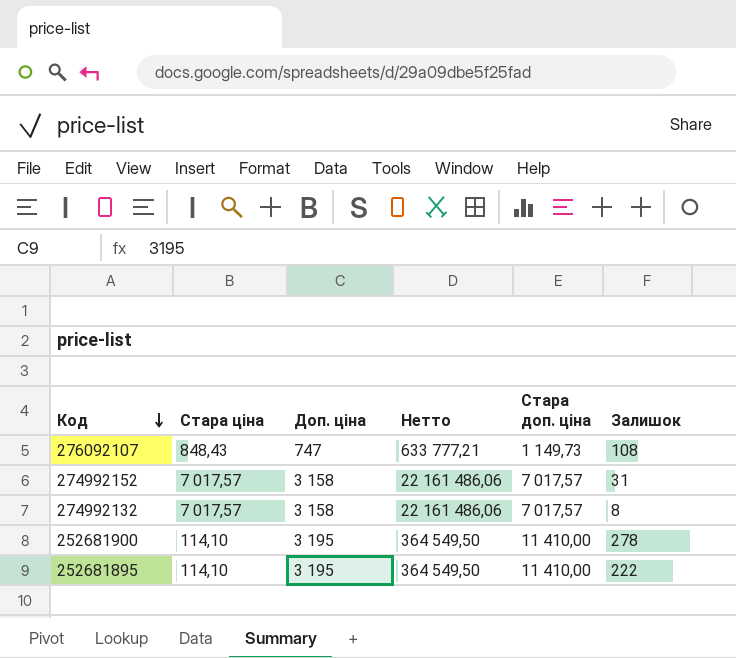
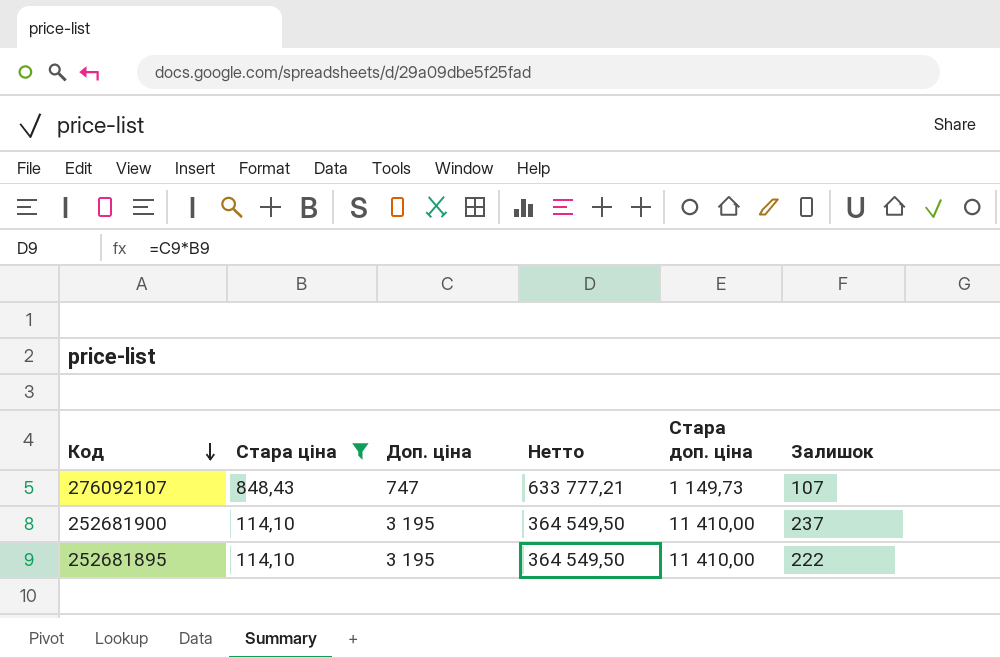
filter: none -> Стара ціна != 7 017,57
276092107 | Залишок: 108 -> 107
252681900 | Залишок: 278 -> 237

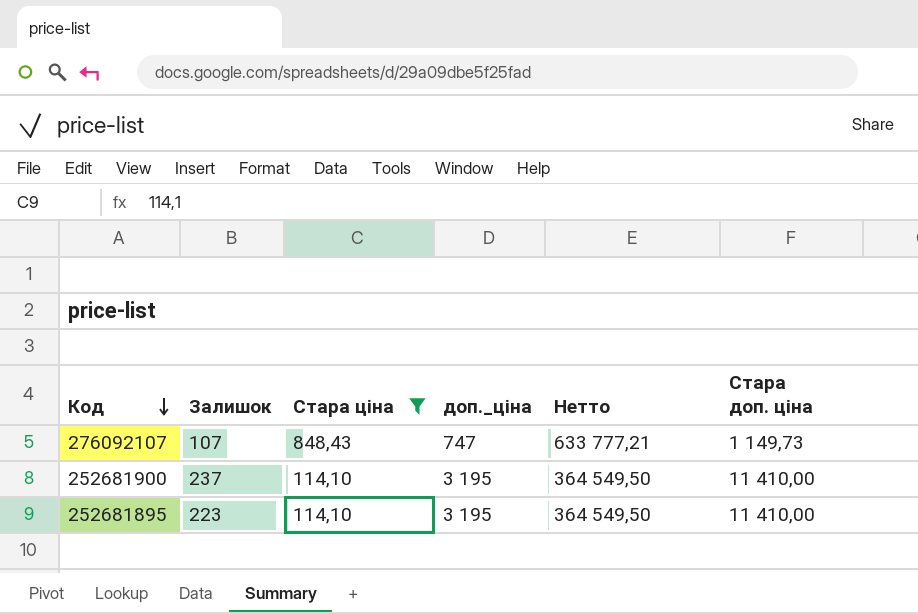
column Залишок | position: 6 -> 2
column name: Доп. ціна -> доп._ціна
252681895 | Залишок: 222 -> 223

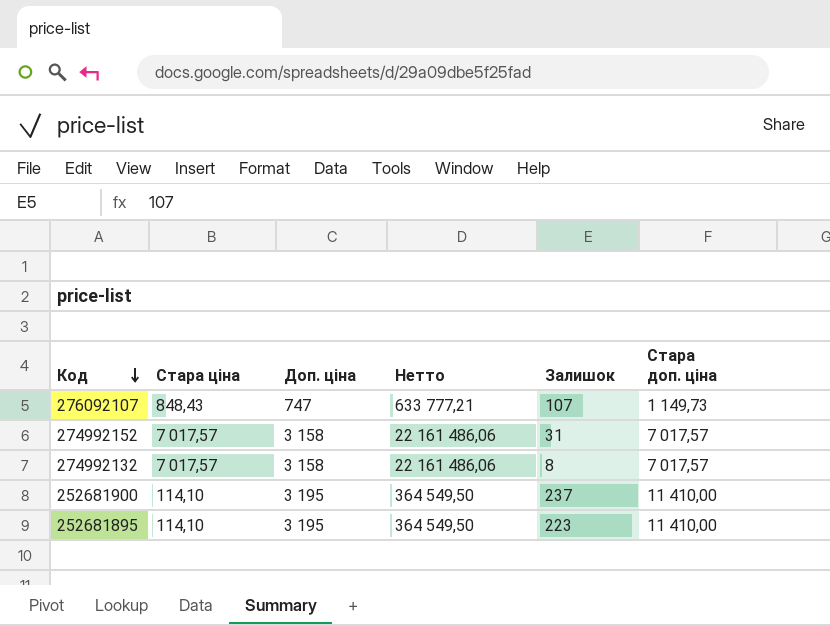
filter: Стара ціна != 7 017,57 -> none
column name: доп._ціна -> Доп. ціна
column Залишок | position: 2 -> 5

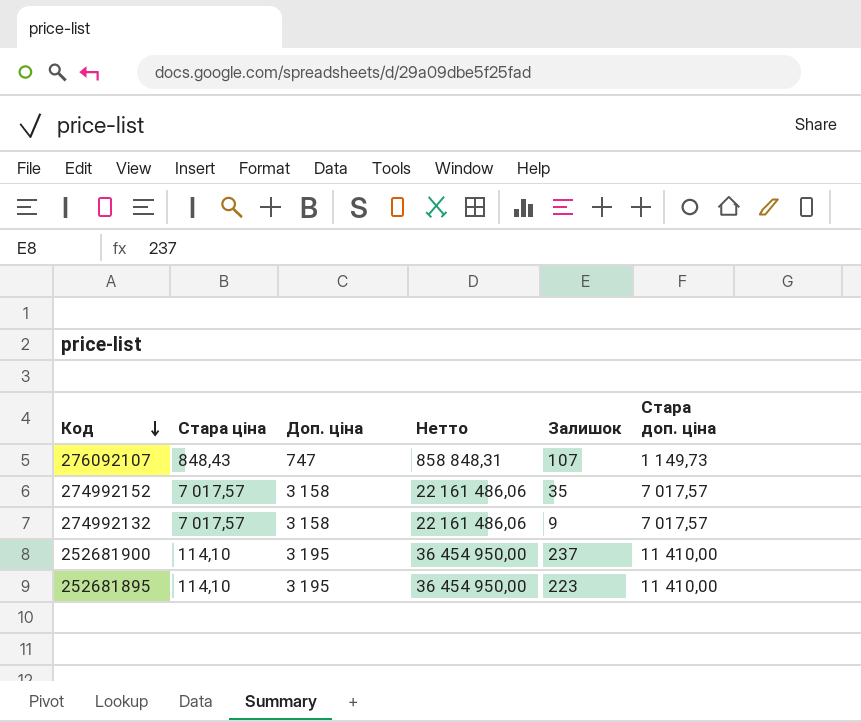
column Нетто | formula: [Стара ціна] * [Доп. ціна] -> [Доп. ціна] * [Стара доп. ціна]
274992152 | Залишок: 31 -> 35
274992132 | Залишок: 8 -> 9

